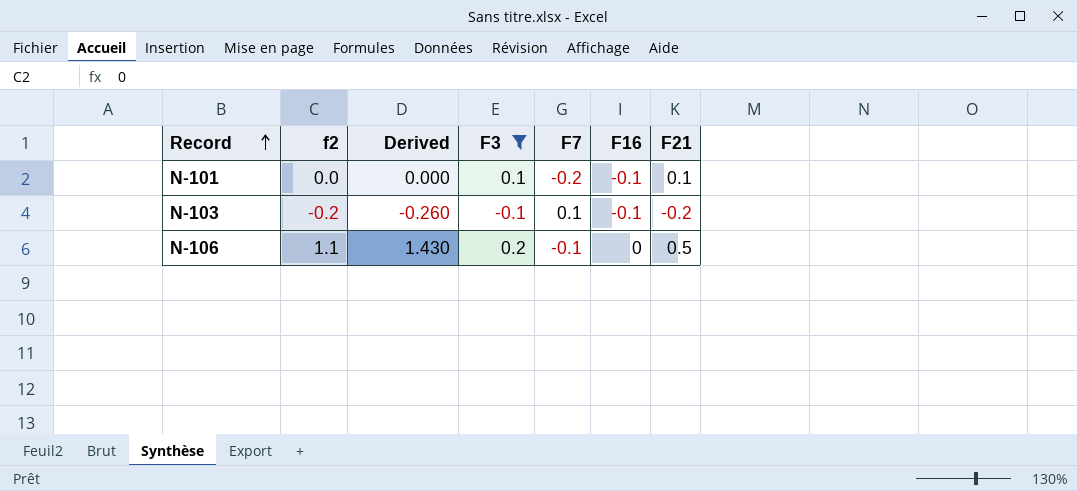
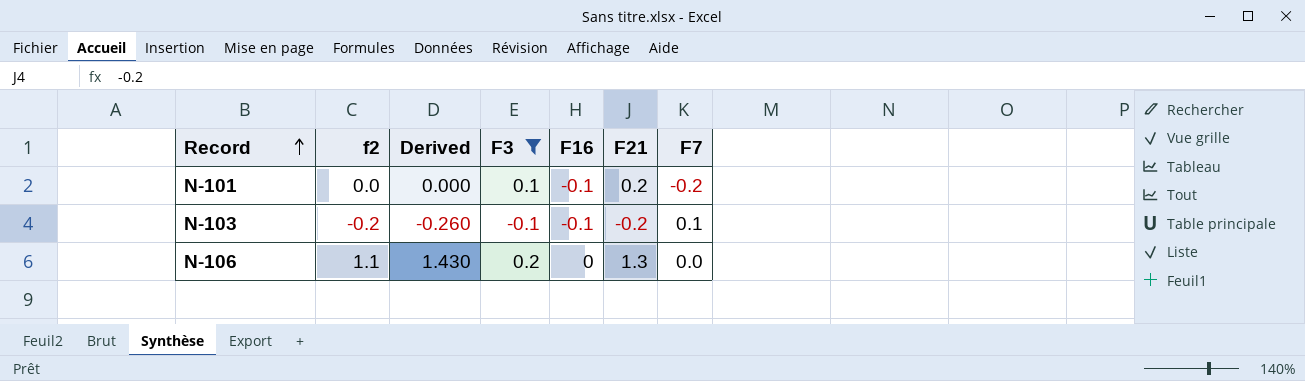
column F7 | position: 5 -> 7
N-101 | F21: 0.1 -> 0.2
N-106 | F21: 0.5 -> 1.3
N-106 | F7: -0.1 -> 0.0

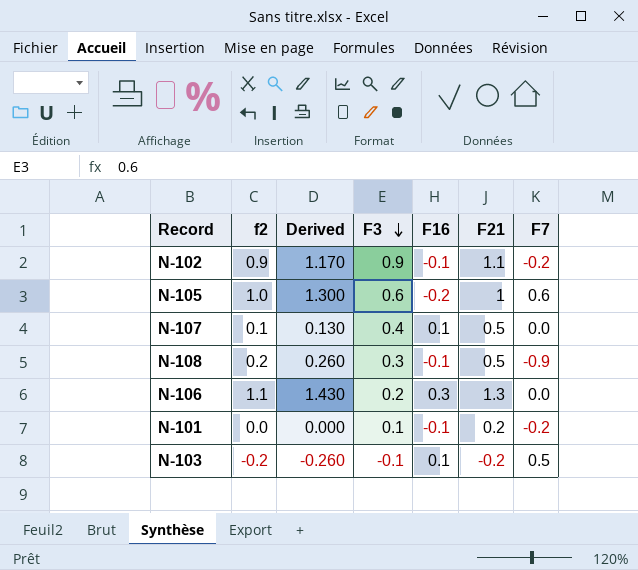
filter: F3 <= 0.2 -> none
row order: Record ascending -> F3 descending
N-106 | F16: 0 -> 0.3
N-103 | F16: -0.1 -> 0.1
N-103 | F7: 0.1 -> 0.5

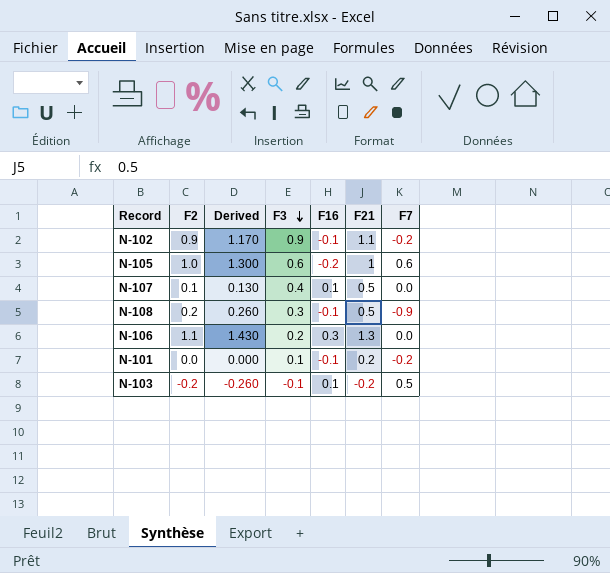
column name: f2 -> F2

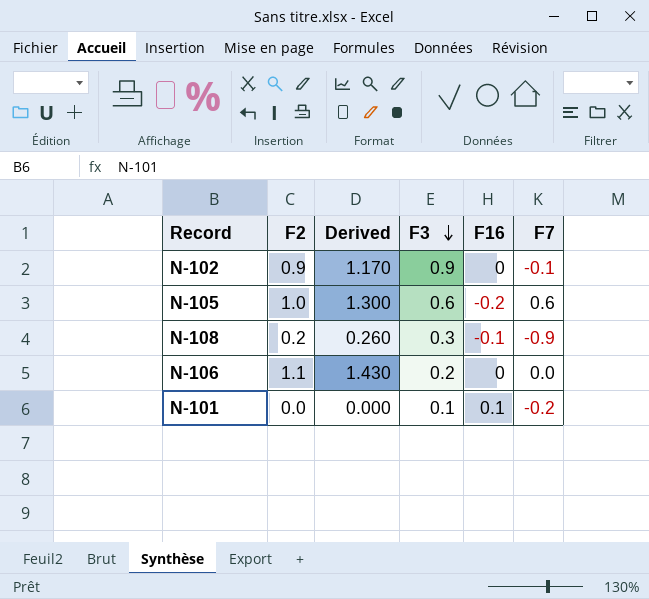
column F21 | position: 6 -> none
row N-107: 0.1 | 0.130 | 0.4 | 0.1 | 0.5 | 0.0 -> none
row N-103: -0.2 | -0.260 | -0.1 | 0.1 | -0.2 | 0.5 -> none
N-102 | F16: -0.1 -> 0
N-102 | F7: -0.2 -> -0.1
N-106 | F16: 0.3 -> 0
N-101 | F16: -0.1 -> 0.1

